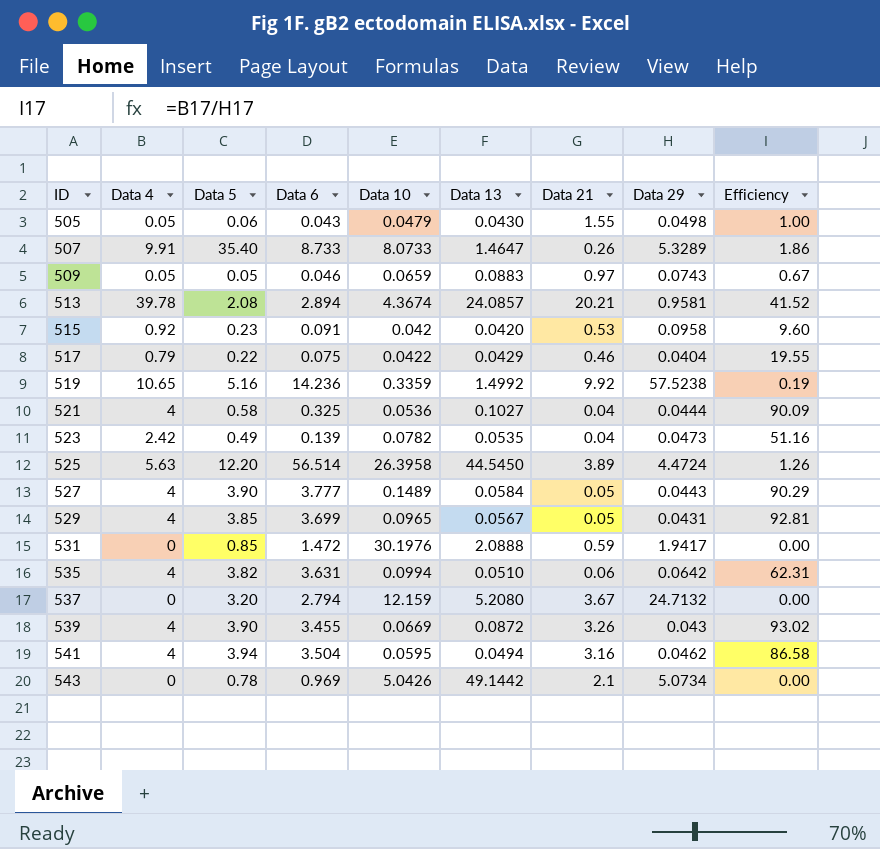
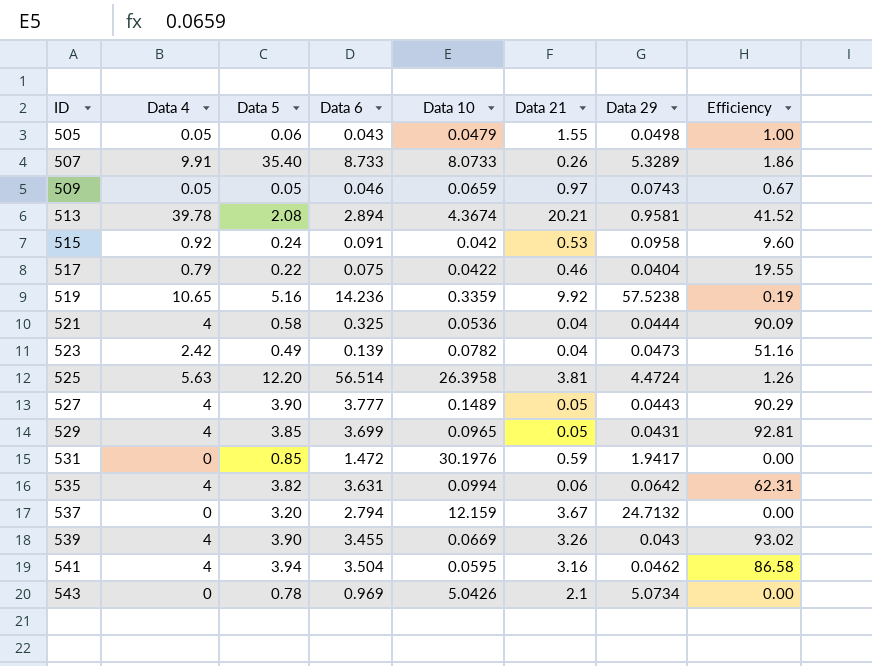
column Data 13 | position: 6 -> none
515 | Data 5: 0.23 -> 0.24
525 | Data 21: 3.89 -> 3.81

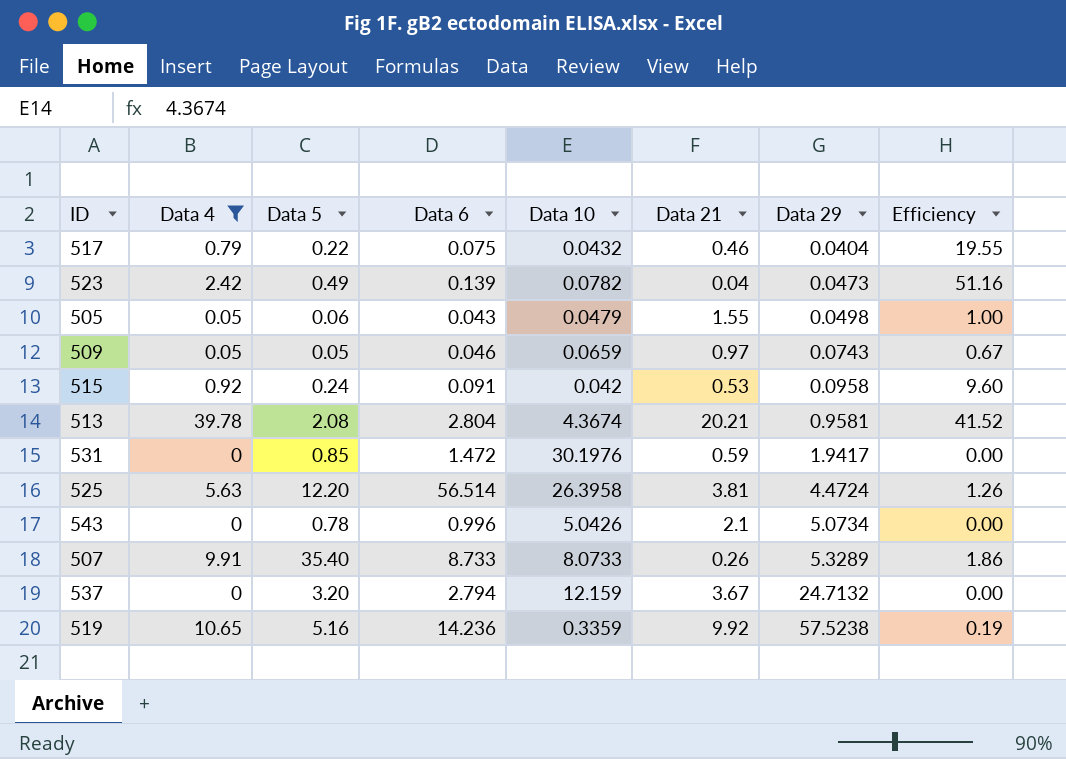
filter: none -> Data 4 != 4
row order: ID ascending -> Data 29 ascending
517 | Data 10: 0.0422 -> 0.0432
513 | Data 6: 2.894 -> 2.804
543 | Data 6: 0.969 -> 0.996

